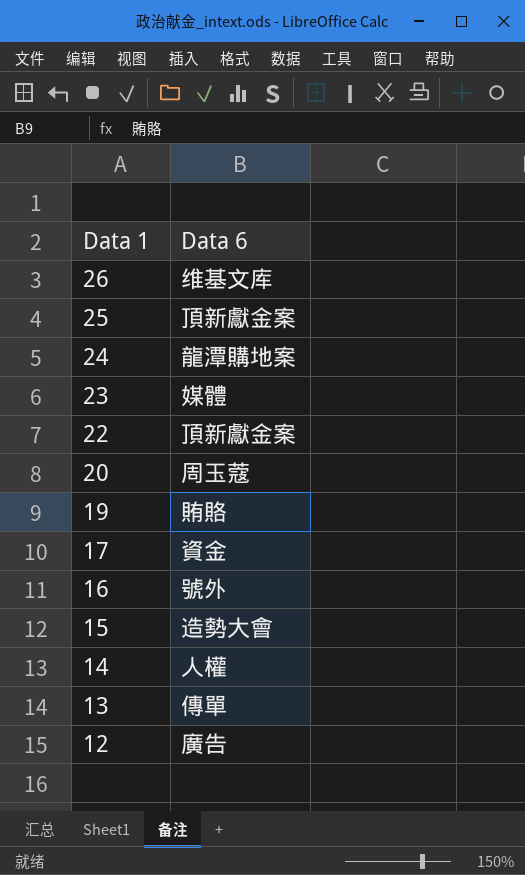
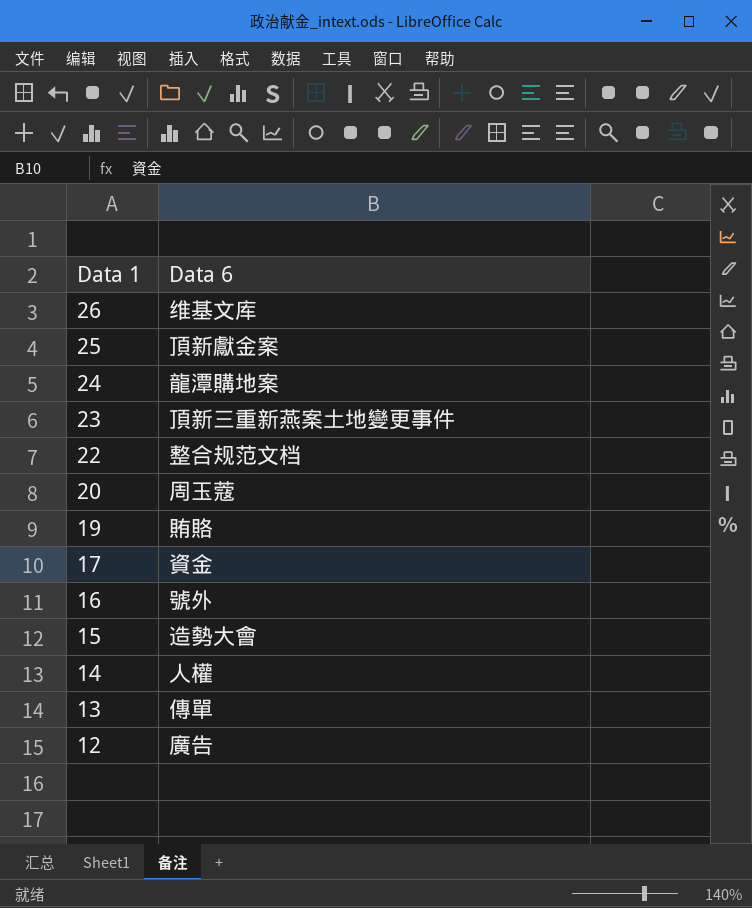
23 | Data 6: 媒體 -> 頂新三重新燕案土地變更事件
22 | Data 6: 頂新獻金案 -> 整合规范文档

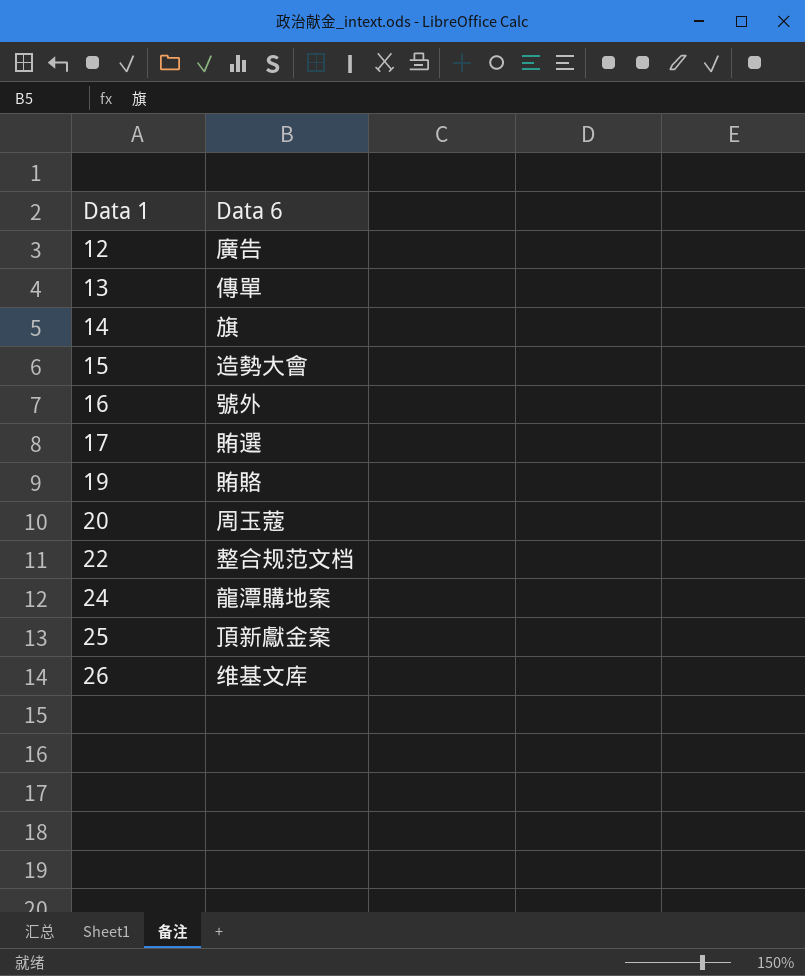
row order: Data 1 descending -> Data 1 ascending
row 23: 頂新三重新燕案土地變更事件 -> none
14 | Data 6: 人權 -> 旗
17 | Data 6: 資金 -> 賄選

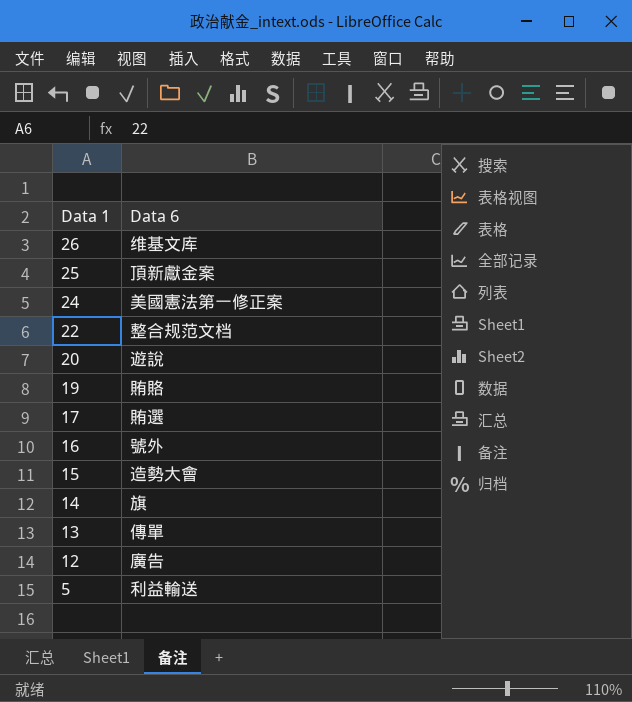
row order: Data 1 ascending -> Data 1 descending
24 | Data 6: 龍潭購地案 -> 美國憲法第一修正案
20 | Data 6: 周玉蔻 -> 遊說
row 5: none -> 利益輸送

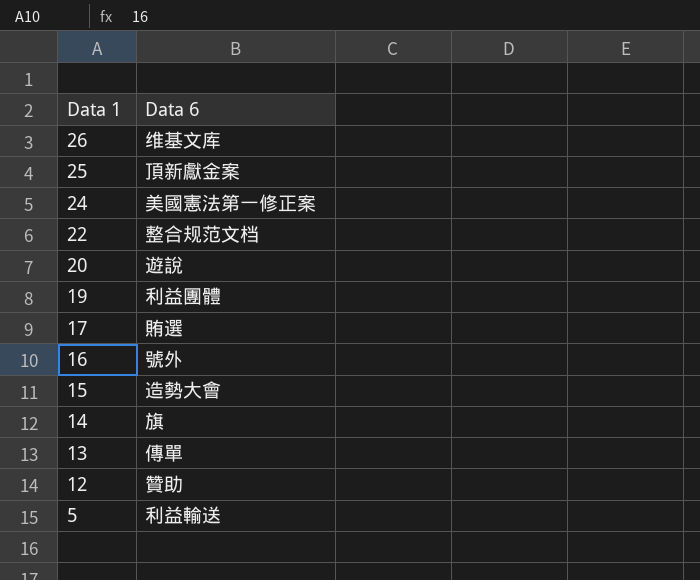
19 | Data 6: 賄賂 -> 利益團體
12 | Data 6: 廣告 -> 贊助

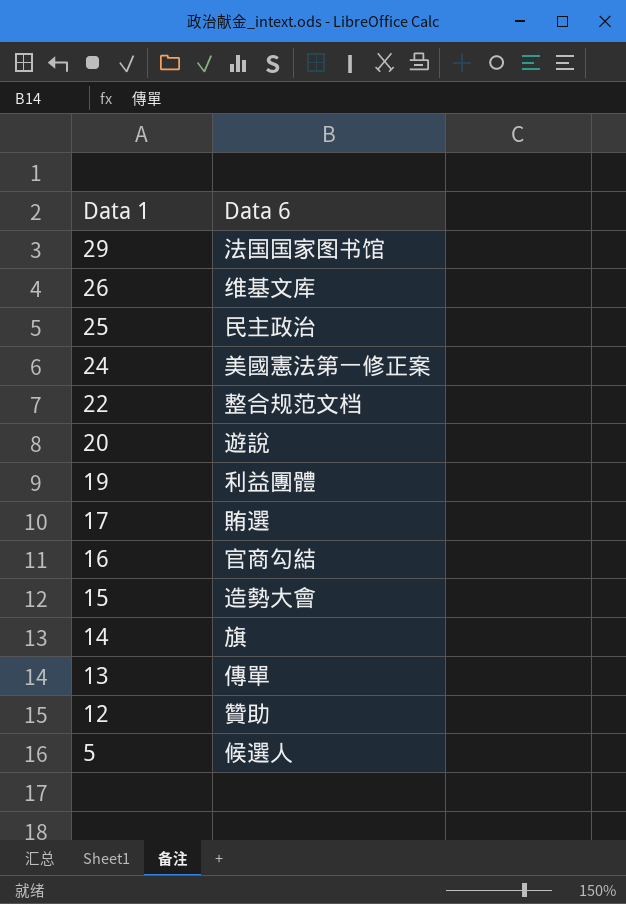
row 29: none -> 法国国家图书馆
25 | Data 6: 頂新獻金案 -> 民主政治
16 | Data 6: 號外 -> 官商勾結
5 | Data 6: 利益輸送 -> 候選人

